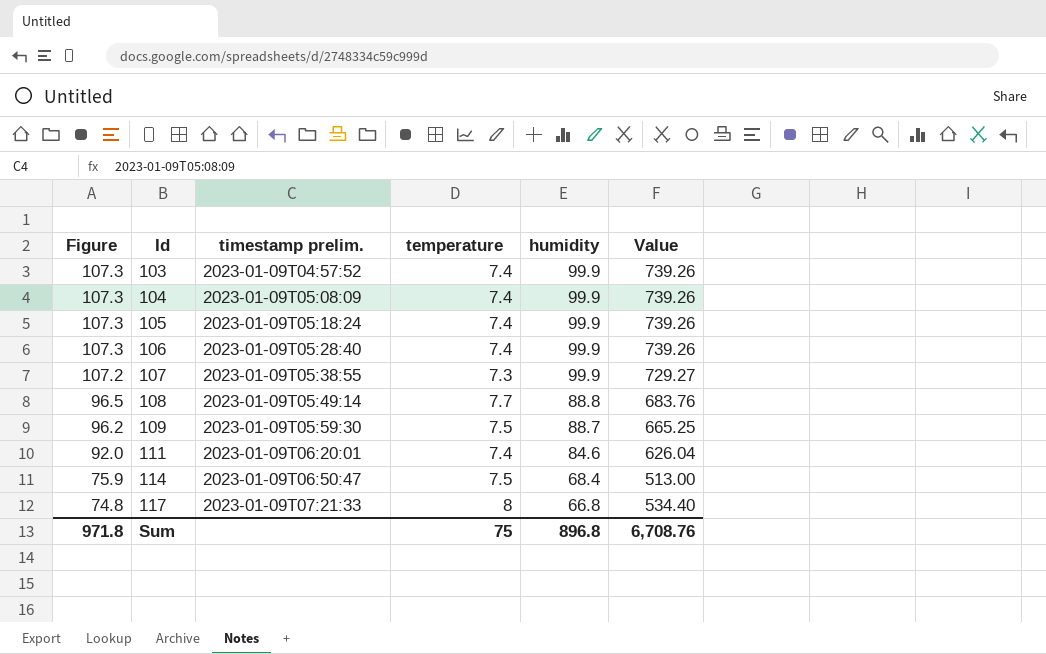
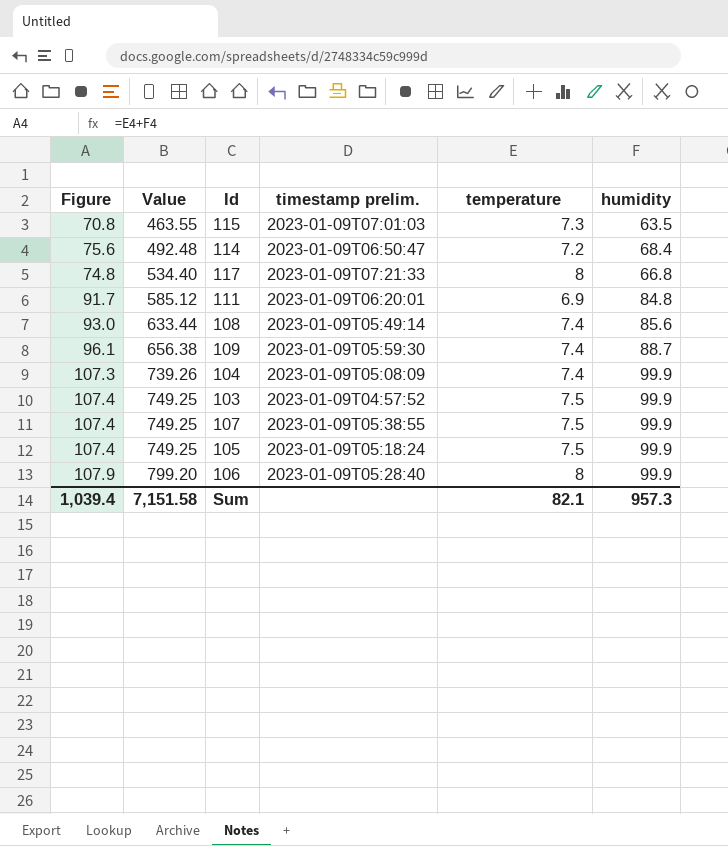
row order: Figure descending -> Value ascending
column Value | position: 6 -> 2
row 115: none -> 70.8 | 463.55 | 2023-01-09T07:01:03 | 7.3 | 63.5
114 | Figure: 75.9 -> 75.6
114 | Value: 513.00 -> 492.48
114 | temperature: 7.5 -> 7.2
111 | Figure: 92.0 -> 91.7
111 | Value: 626.04 -> 585.12
111 | temperature: 7.4 -> 6.9
111 | humidity: 84.6 -> 84.8
108 | Figure: 96.5 -> 93.0
108 | Value: 683.76 -> 633.44
108 | temperature: 7.7 -> 7.4
108 | humidity: 88.8 -> 85.6
109 | Figure: 96.2 -> 96.1
109 | Value: 665.25 -> 656.38
109 | temperature: 7.5 -> 7.4
103 | Figure: 107.3 -> 107.4
103 | Value: 739.26 -> 749.25
103 | temperature: 7.4 -> 7.5
107 | Figure: 107.2 -> 107.4
107 | Value: 729.27 -> 749.25
107 | temperature: 7.3 -> 7.5
105 | Figure: 107.3 -> 107.4
105 | Value: 739.26 -> 749.25
105 | temperature: 7.4 -> 7.5
106 | Figure: 107.3 -> 107.9
106 | Value: 739.26 -> 799.20
106 | temperature: 7.4 -> 8
Sum | Figure: 971.8 -> 1,039.4
Sum | Value: 6,708.76 -> 7,151.58
Sum | temperature: 75 -> 82.1
Sum | humidity: 896.8 -> 957.3

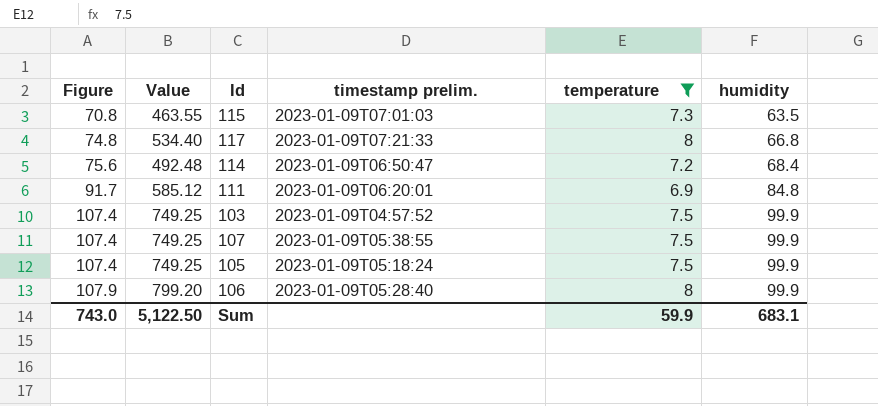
filter: none -> temperature != 7.4
row order: Value ascending -> Figure ascending
Sum | Figure: 1,039.4 -> 743.0
Sum | Value: 7,151.58 -> 5,122.50
Sum | temperature: 82.1 -> 59.9
Sum | humidity: 957.3 -> 683.1

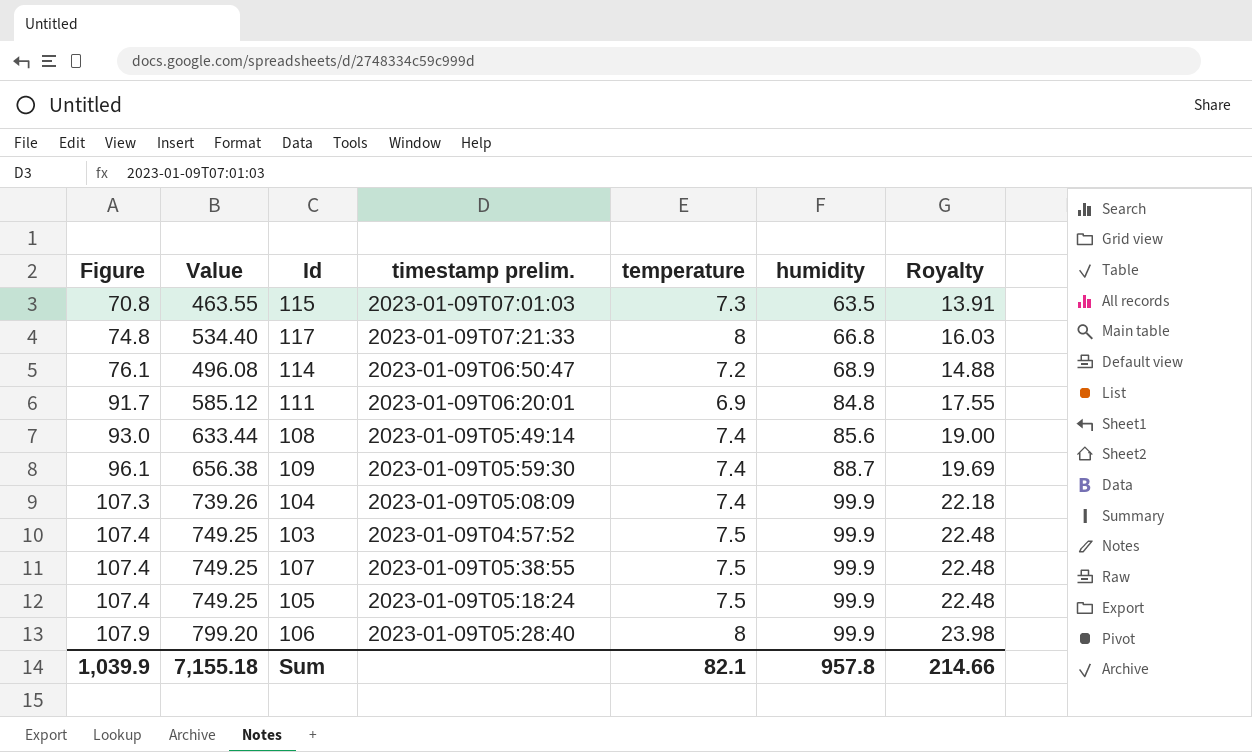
filter: temperature != 7.4 -> none
column Royalty | formula: none -> [Value] * 0.03
114 | Figure: 75.6 -> 76.1
114 | Value: 492.48 -> 496.08
114 | humidity: 68.4 -> 68.9
Sum | Figure: 743.0 -> 1,039.9
Sum | Value: 5,122.50 -> 7,155.18
Sum | temperature: 59.9 -> 82.1
Sum | humidity: 683.1 -> 957.8

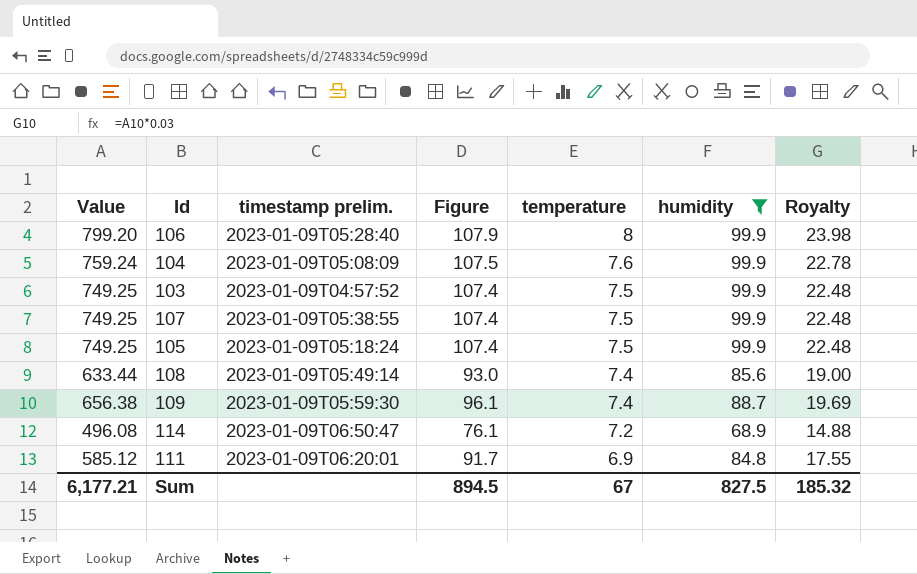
filter: none -> humidity >= 68.9
row order: Figure ascending -> temperature descending
column Figure | position: 1 -> 4
104 | Value: 739.26 -> 759.24
104 | Figure: 107.3 -> 107.5
104 | temperature: 7.4 -> 7.6
104 | Royalty: 22.18 -> 22.78
Sum | Value: 7,155.18 -> 6,177.21
Sum | Figure: 1,039.9 -> 894.5
Sum | temperature: 82.1 -> 67
Sum | humidity: 957.8 -> 827.5
Sum | Royalty: 214.66 -> 185.32

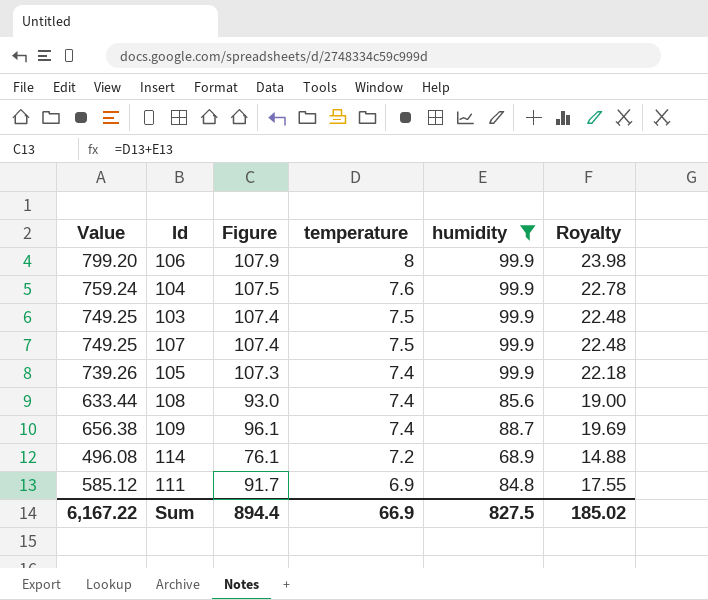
column timestamp prelim. | position: 3 -> none
105 | Value: 749.25 -> 739.26
105 | Figure: 107.4 -> 107.3
105 | temperature: 7.5 -> 7.4
105 | Royalty: 22.48 -> 22.18
Sum | Value: 6,177.21 -> 6,167.22
Sum | Figure: 894.5 -> 894.4
Sum | temperature: 67 -> 66.9
Sum | Royalty: 185.32 -> 185.02

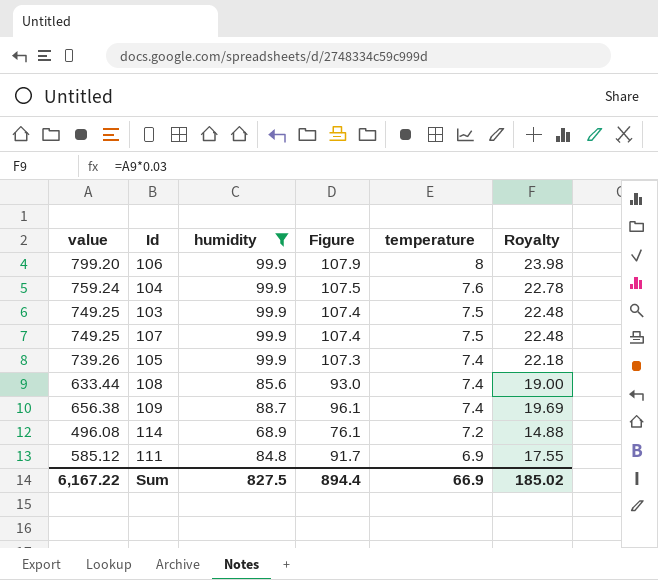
column name: Value -> value
column humidity | position: 5 -> 3

